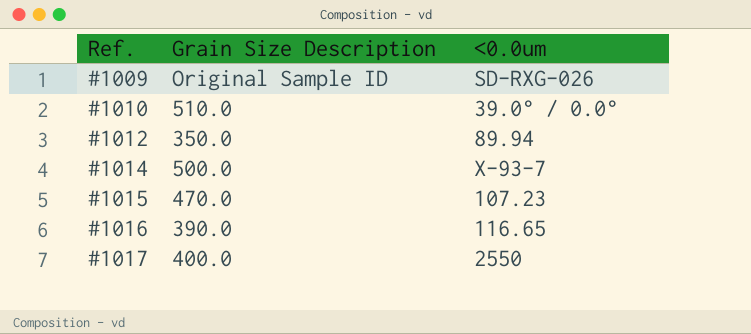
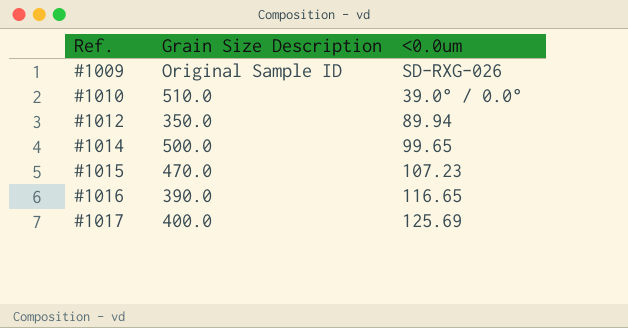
#1014 | <0.0um: X-93-7 -> 99.65
#1017 | <0.0um: 2550 -> 125.69

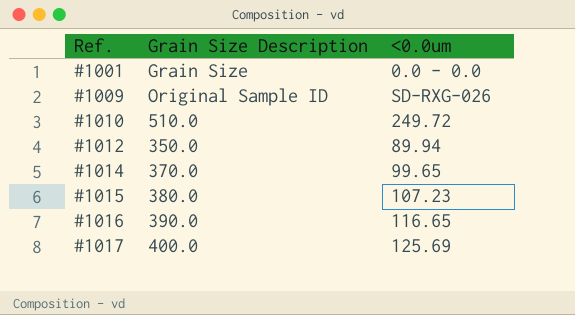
row #1001: none -> Grain Size | 0.0 - 0.0
#1010 | <0.0um: 39.0° / 0.0° -> 249.72
#1014 | Grain Size Description: 500.0 -> 370.0
#1015 | Grain Size Description: 470.0 -> 380.0

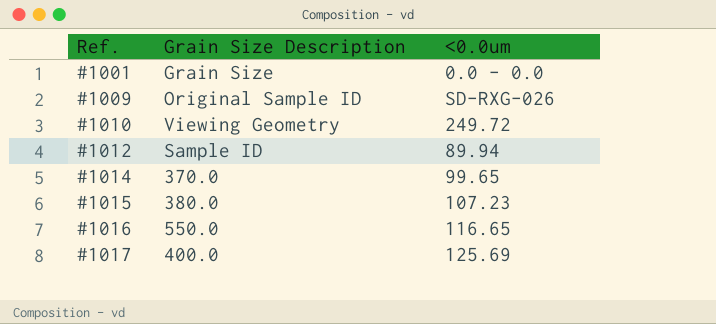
#1010 | Grain Size Description: 510.0 -> Viewing Geometry
#1012 | Grain Size Description: 350.0 -> Sample ID
#1016 | Grain Size Description: 390.0 -> 550.0

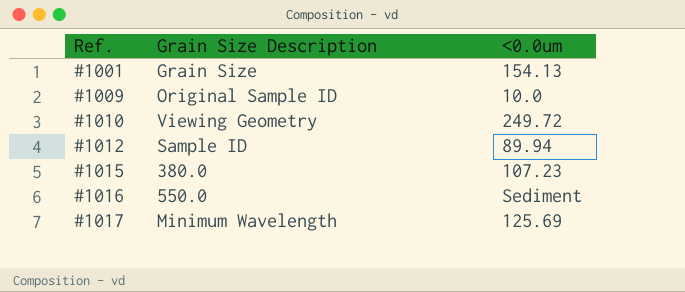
row #1014: 370.0 | 99.65 -> none
#1001 | <0.0um: 0.0 - 0.0 -> 154.13
#1009 | <0.0um: SD-RXG-026 -> 10.0
#1016 | <0.0um: 116.65 -> Sediment
#1017 | Grain Size Description: 400.0 -> Minimum Wavelength

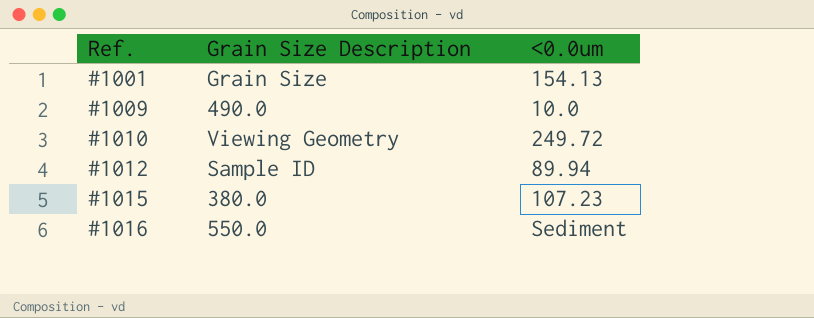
row #1017: Minimum Wavelength | 125.69 -> none
#1009 | Grain Size Description: Original Sample ID -> 490.0

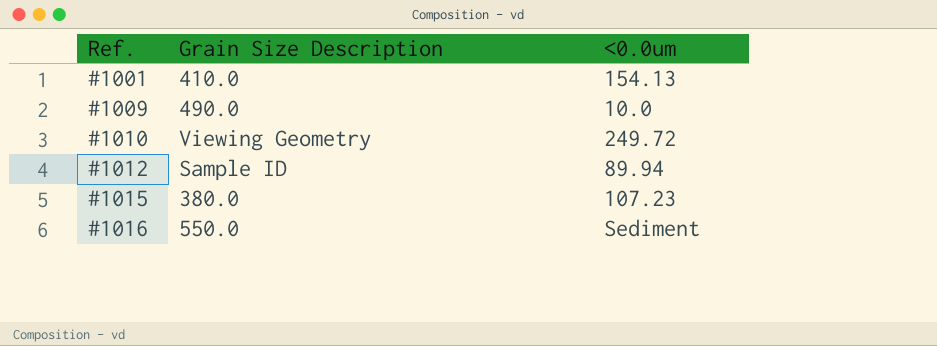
#1001 | Grain Size Description: Grain Size -> 410.0

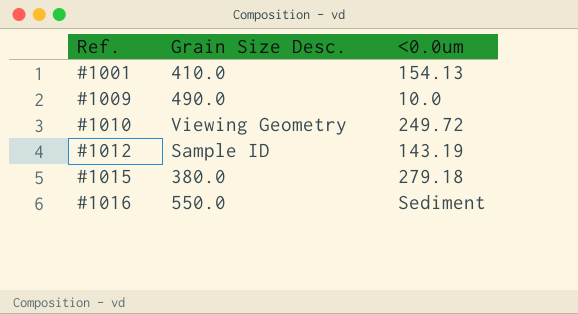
column name: Grain Size Description -> Grain Size Desc.
#1012 | <0.0um: 89.94 -> 143.19
#1015 | <0.0um: 107.23 -> 279.18

